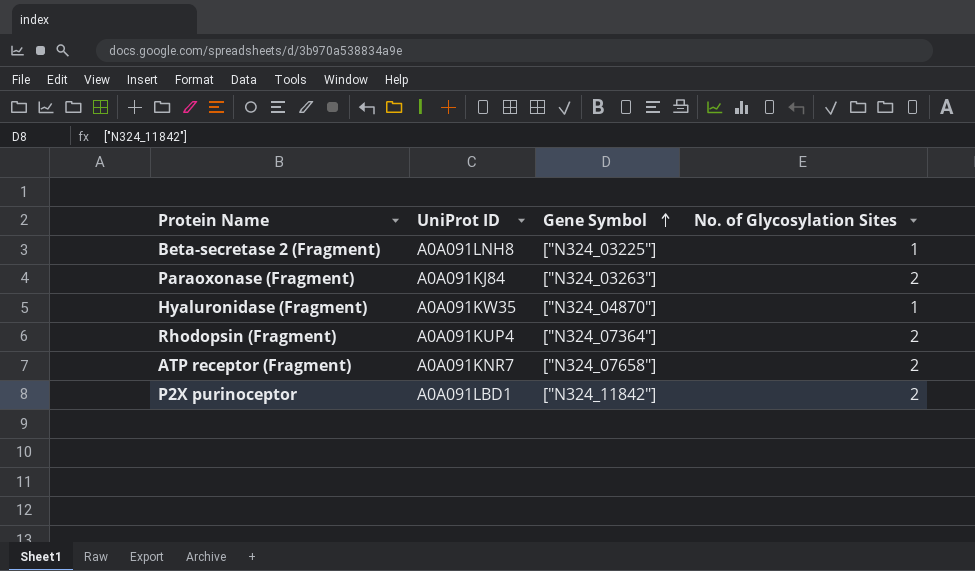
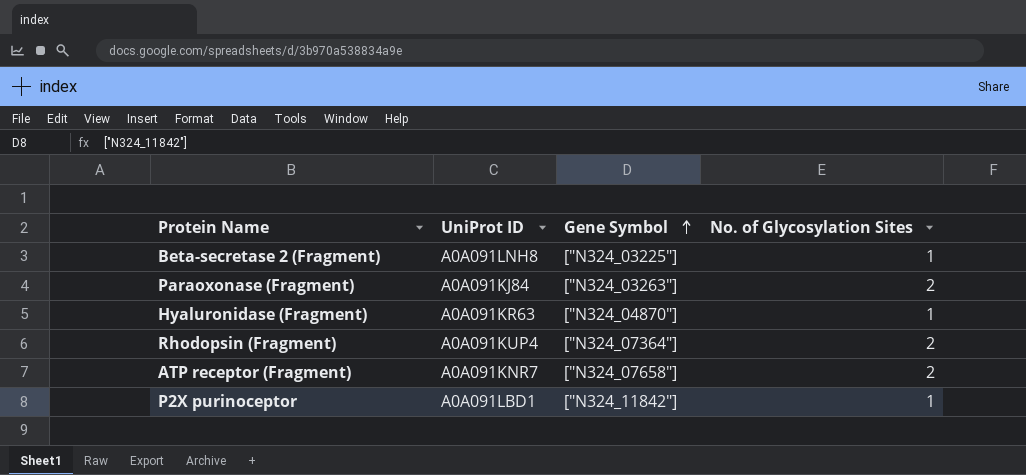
Hyaluronidase (Fragment) | UniProt ID: A0A091KW35 -> A0A091KR63
P2X purinoceptor | No. of Glycosylation Sites: 2 -> 1

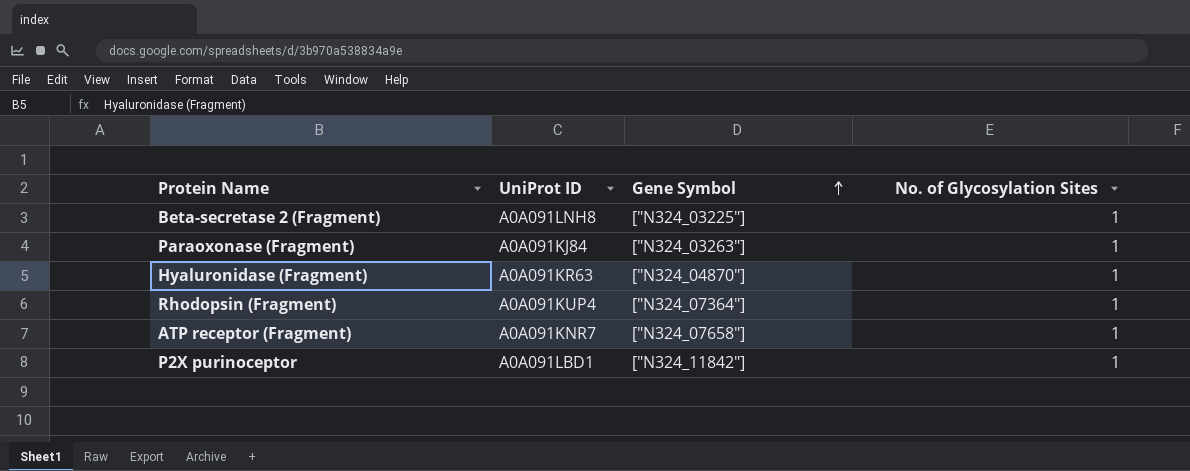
Paraoxonase (Fragment) | No. of Glycosylation Sites: 2 -> 1
Rhodopsin (Fragment) | No. of Glycosylation Sites: 2 -> 1
ATP receptor (Fragment) | No. of Glycosylation Sites: 2 -> 1

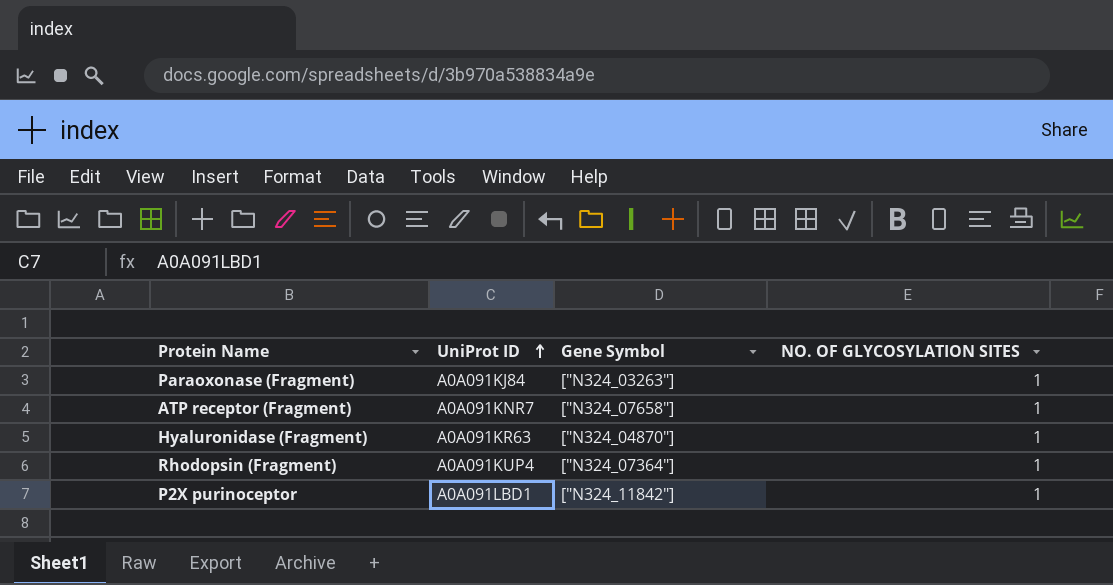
row order: Gene Symbol ascending -> UniProt ID ascending
column name: No. of Glycosylation Sites -> NO. OF GLYCOSYLATION SITES
row Beta-secretase 2 (Fragment): A0A091LNH8 | ["N324_03225"] | 1 -> none

